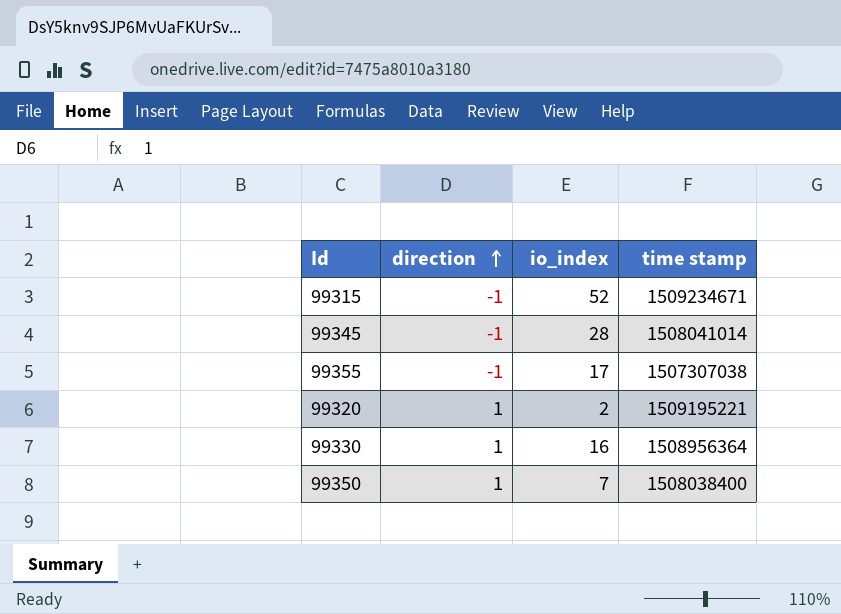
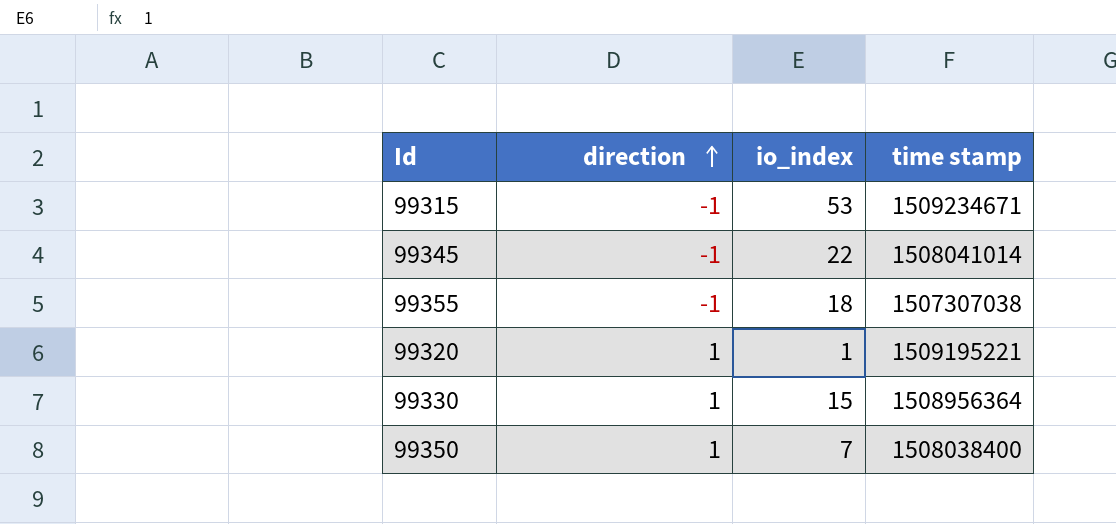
99315 | io_index: 52 -> 53
99345 | io_index: 28 -> 22
99355 | io_index: 17 -> 18
99320 | io_index: 2 -> 1
99330 | io_index: 16 -> 15

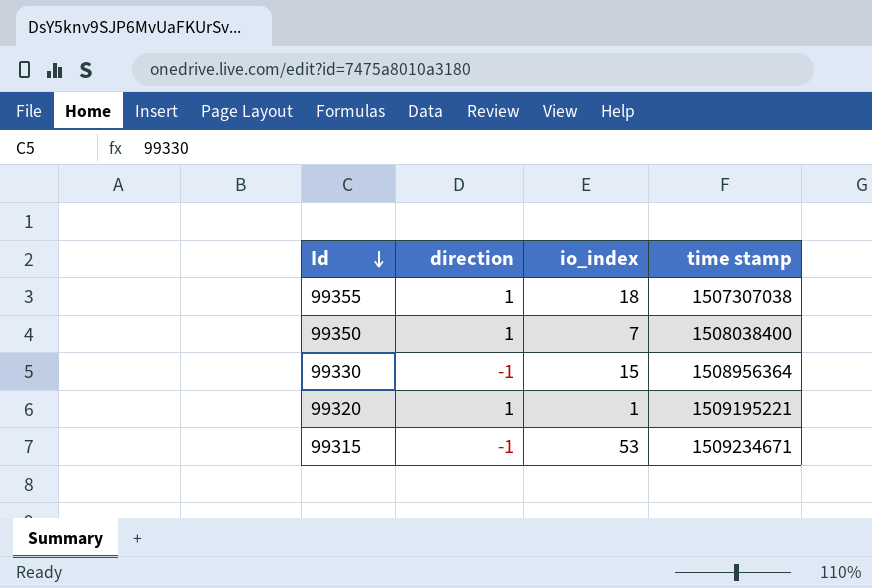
row order: direction ascending -> Id descending
row 99345: -1 | 22 | 1508041014 -> none
99355 | direction: -1 -> 1
99330 | direction: 1 -> -1

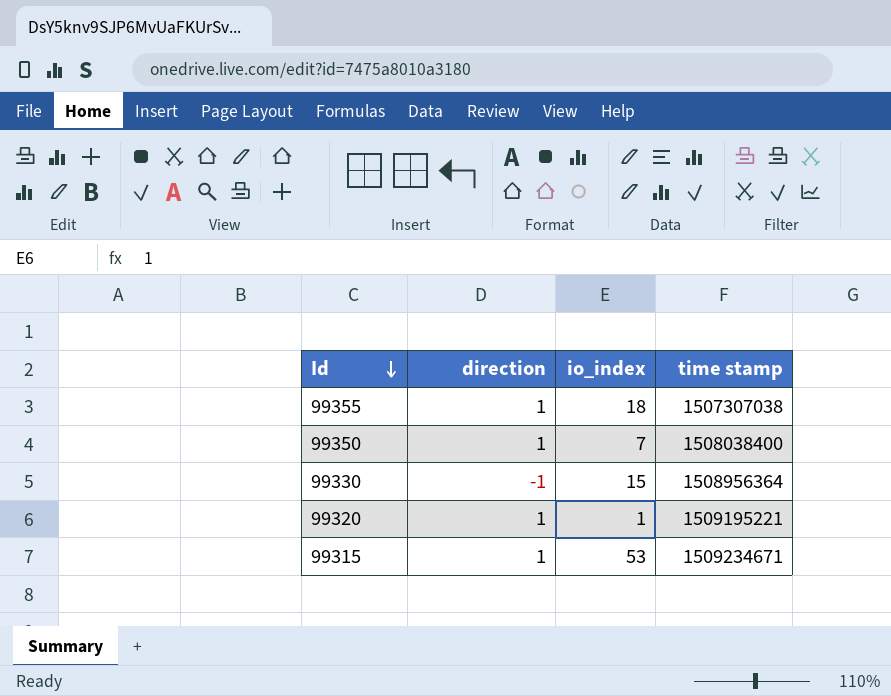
99315 | direction: -1 -> 1

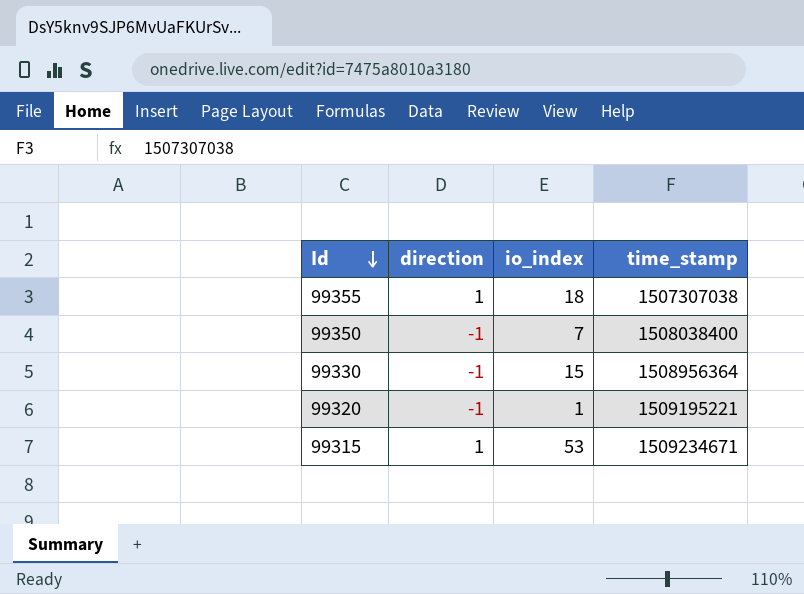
column name: time stamp -> time_stamp
99350 | direction: 1 -> -1
99320 | direction: 1 -> -1

